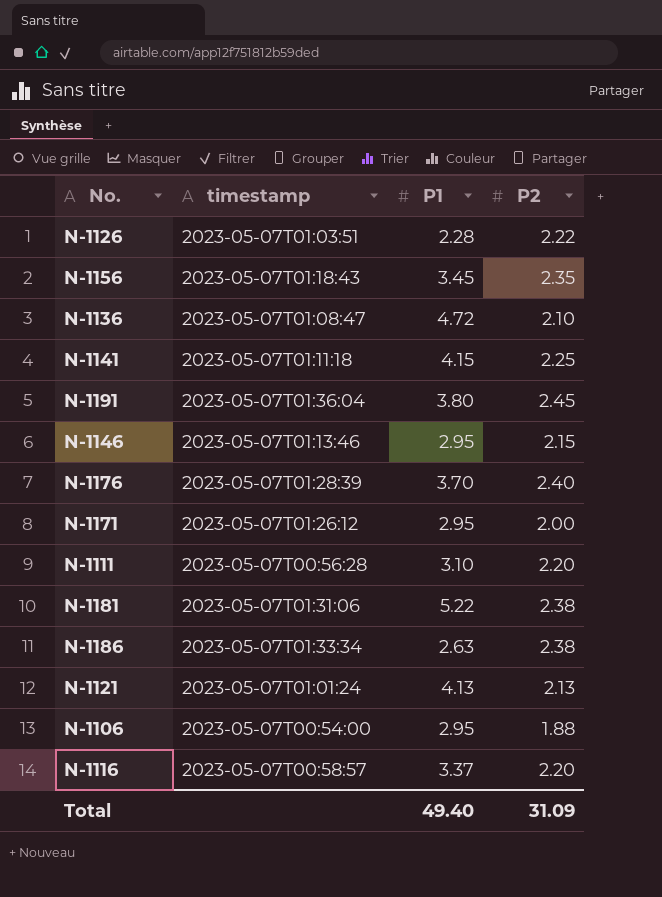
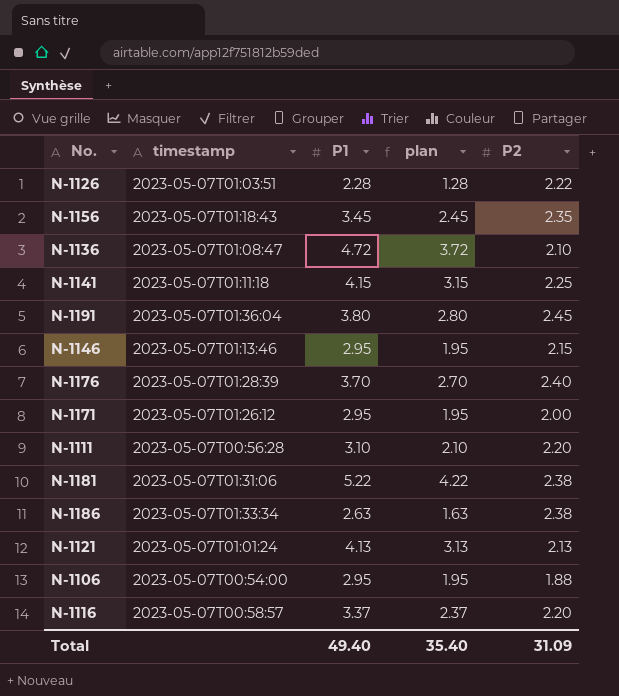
column plan | formula: none -> [P1] - 1

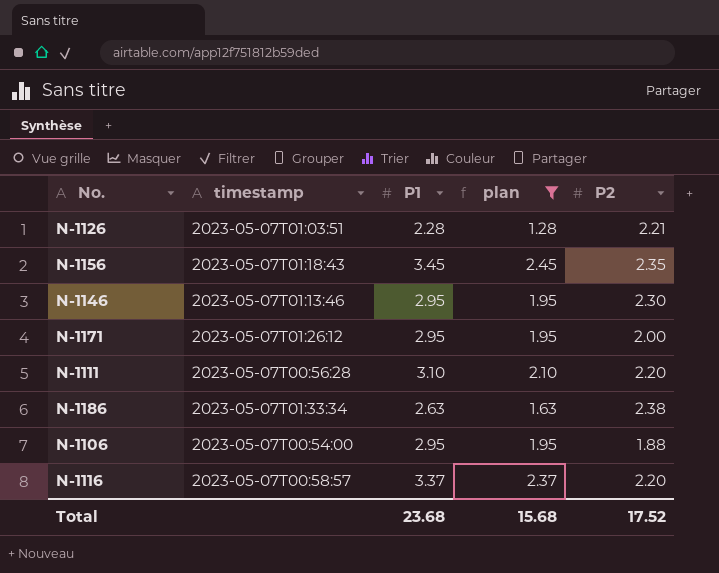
filter: none -> plan <= 2.45
N-1126 | P2: 2.22 -> 2.21
N-1146 | P2: 2.15 -> 2.30
Total | P1: 49.40 -> 23.68
Total | plan: 35.40 -> 15.68
Total | P2: 31.09 -> 17.52

